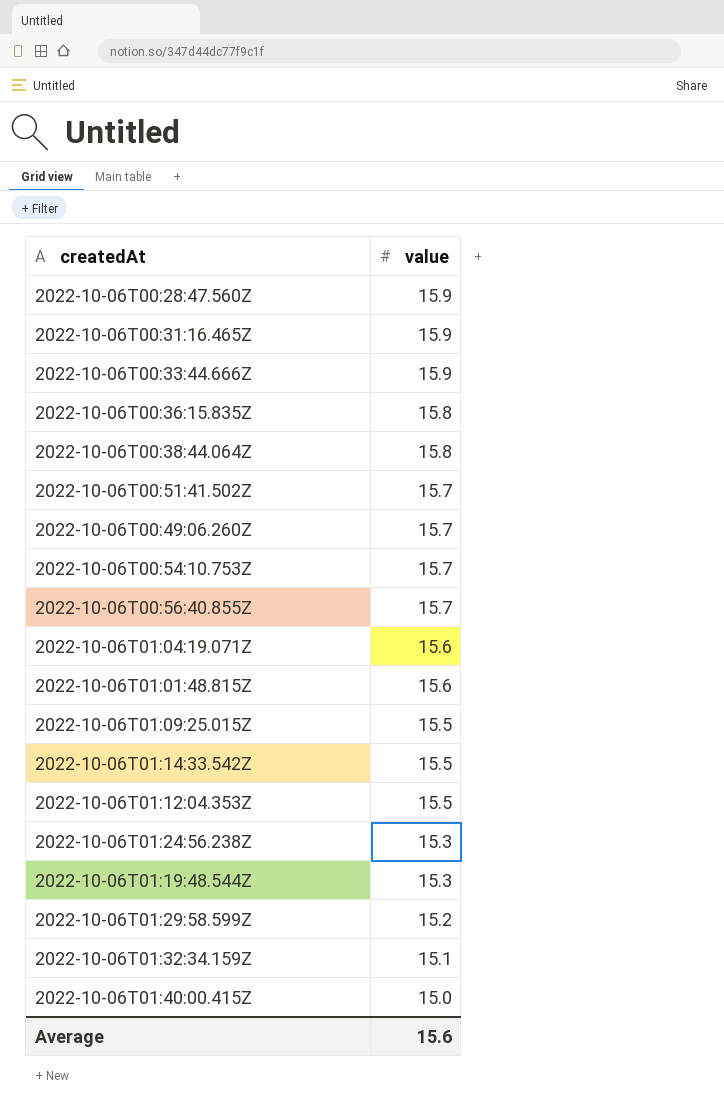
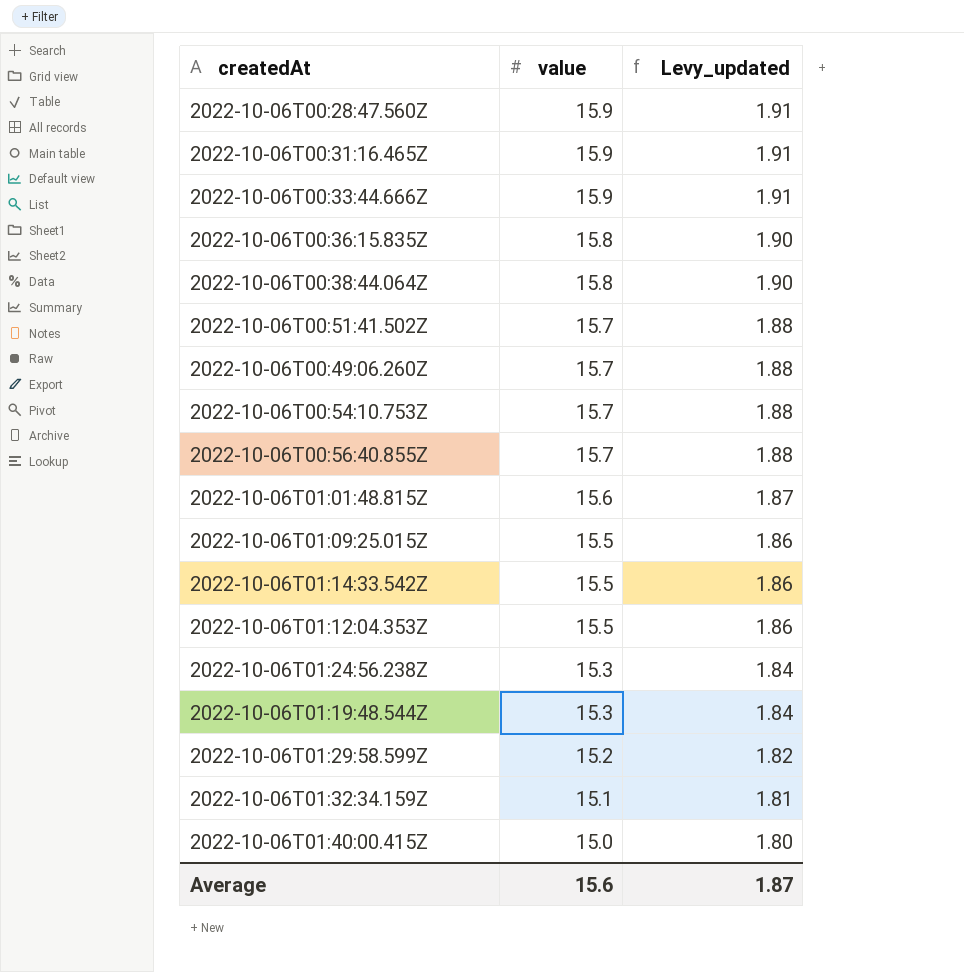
column Levy_updated | formula: none -> [value] * 0.12
row 2022-10-06T01:04:19.071Z: 15.6 -> none

